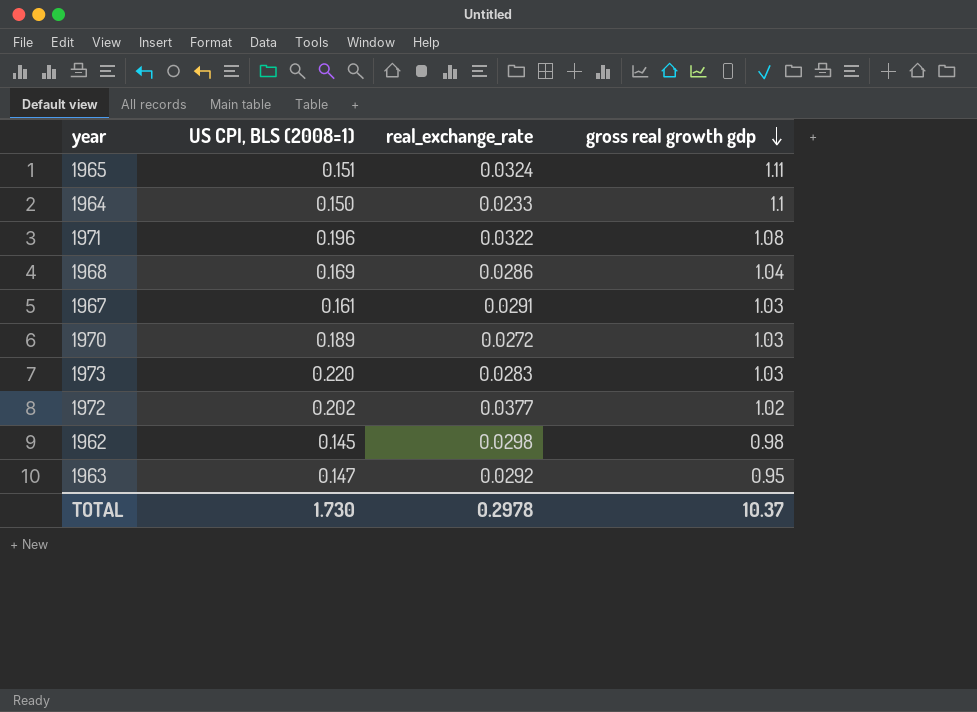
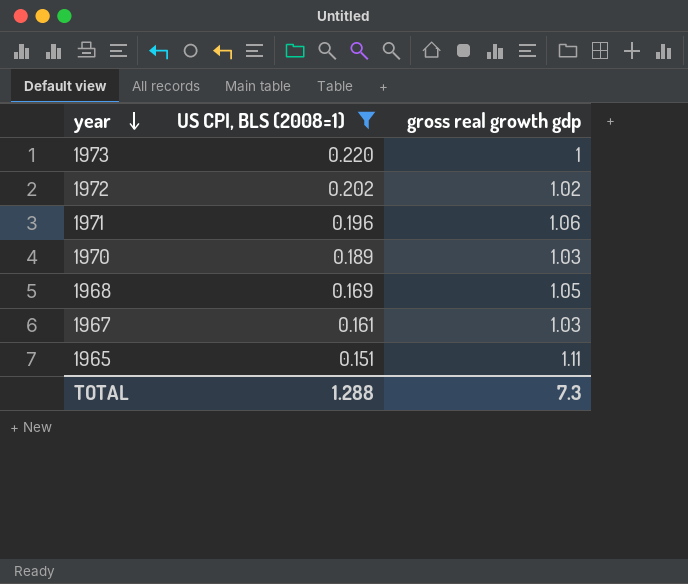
filter: none -> US CPI, BLS (2008=1) >= 0.151
row order: gross real growth gdp descending -> year descending
column real_exchange_rate | position: 3 -> none
1973 | gross real growth gdp: 1.03 -> 1
1971 | gross real growth gdp: 1.08 -> 1.06
1968 | gross real growth gdp: 1.04 -> 1.05
TOTAL | US CPI, BLS (2008=1): 1.730 -> 1.288
TOTAL | gross real growth gdp: 10.37 -> 7.3

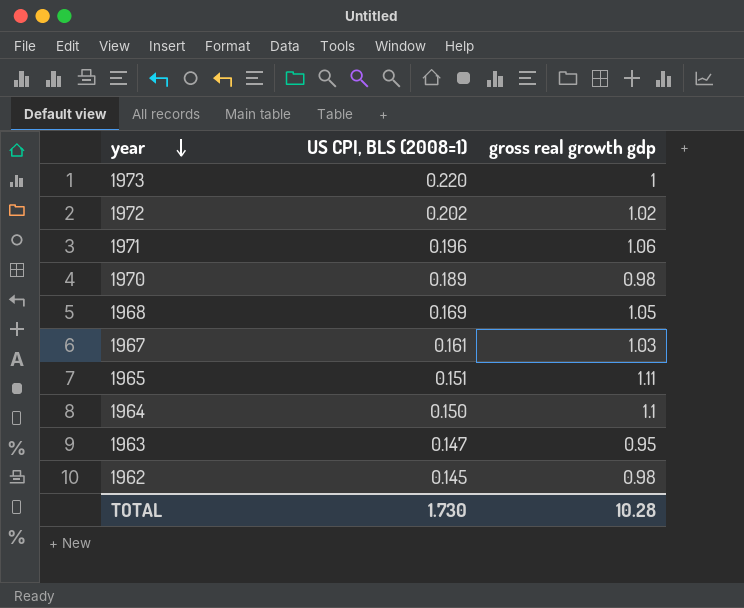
filter: US CPI, BLS (2008=1) >= 0.151 -> none
1970 | gross real growth gdp: 1.03 -> 0.98
TOTAL | US CPI, BLS (2008=1): 1.288 -> 1.730
TOTAL | gross real growth gdp: 7.3 -> 10.28

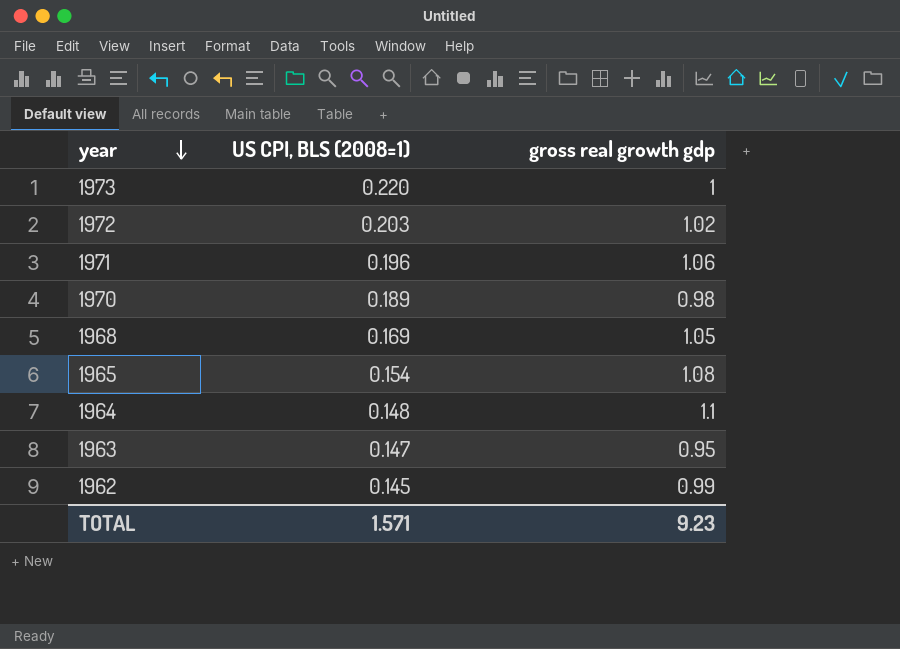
row 1967: 0.161 | 1.03 -> none
1972 | US CPI, BLS (2008=1): 0.202 -> 0.203
1965 | US CPI, BLS (2008=1): 0.151 -> 0.154
1965 | gross real growth gdp: 1.11 -> 1.08
1964 | US CPI, BLS (2008=1): 0.150 -> 0.148
1962 | gross real growth gdp: 0.98 -> 0.99
TOTAL | US CPI, BLS (2008=1): 1.730 -> 1.571
TOTAL | gross real growth gdp: 10.28 -> 9.23

